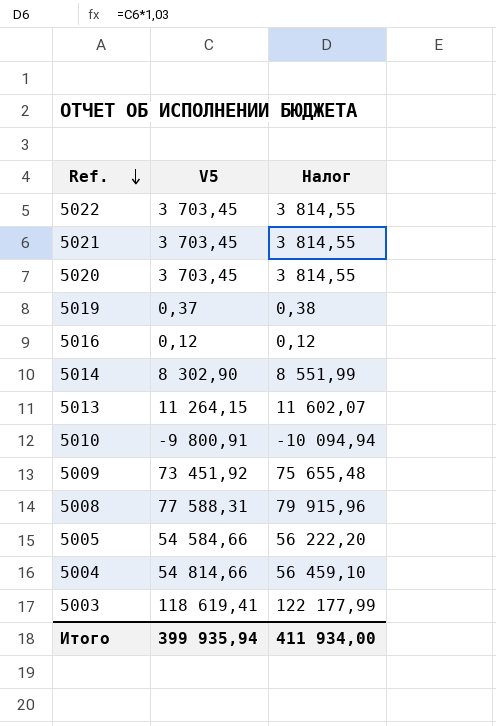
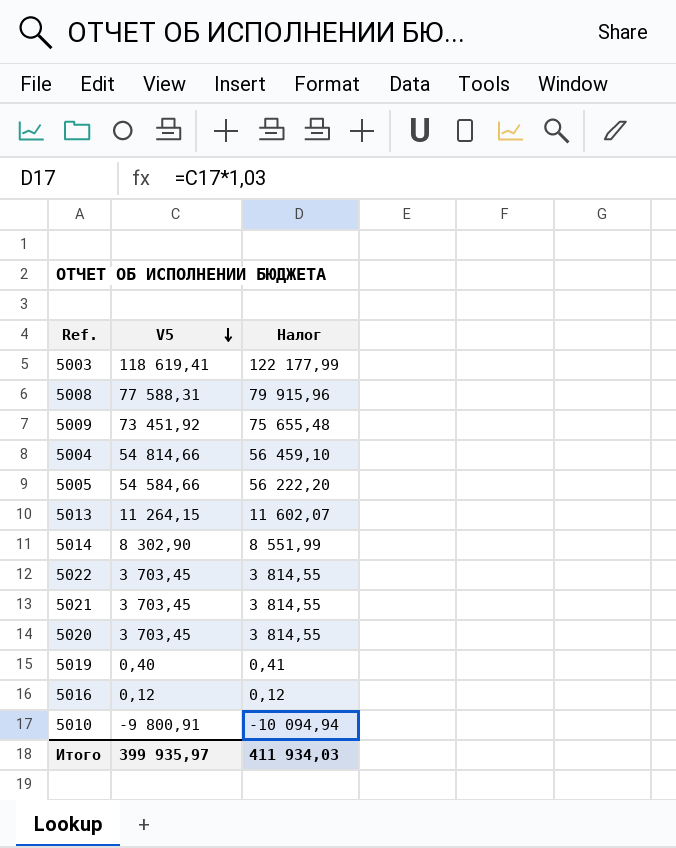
row order: Ref. descending -> V5 descending
5019 | V5: 0,37 -> 0,40
5019 | Налог: 0,38 -> 0,41
Итого | V5: 399 935,94 -> 399 935,97
Итого | Налог: 411 934,00 -> 411 934,03

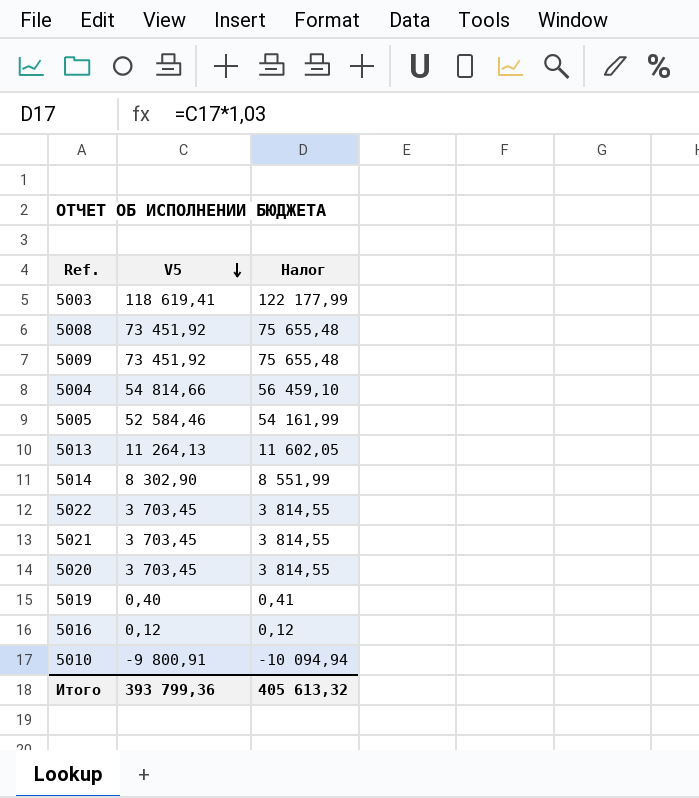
5008 | V5: 77 588,31 -> 73 451,92
5008 | Налог: 79 915,96 -> 75 655,48
5005 | V5: 54 584,66 -> 52 584,46
5005 | Налог: 56 222,20 -> 54 161,99
5013 | V5: 11 264,15 -> 11 264,13
5013 | Налог: 11 602,07 -> 11 602,05
Итого | V5: 399 935,97 -> 393 799,36
Итого | Налог: 411 934,03 -> 405 613,32

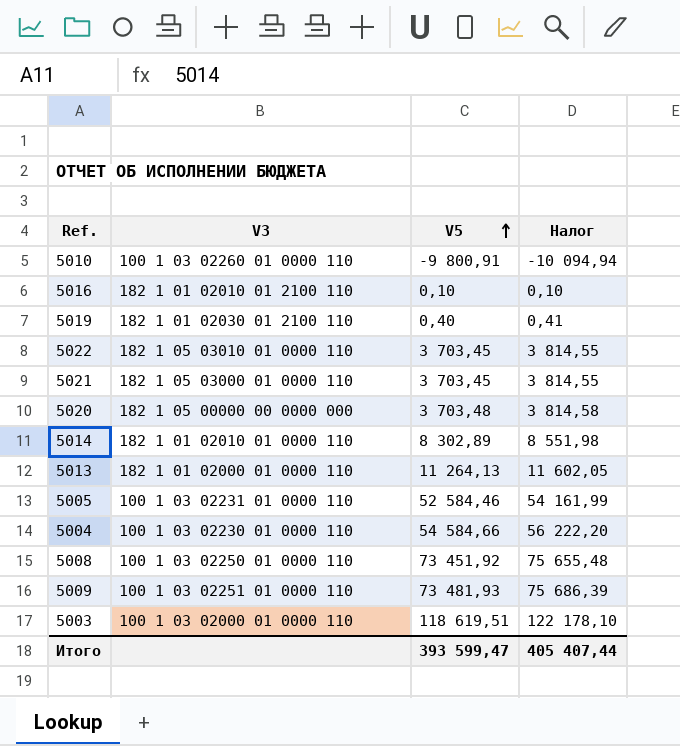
row order: V5 descending -> V5 ascending
column V3 | position: none -> 2
5016 | V5: 0,12 -> 0,10
5016 | Налог: 0,12 -> 0,10
5020 | V5: 3 703,45 -> 3 703,48
5020 | Налог: 3 814,55 -> 3 814,58
5014 | V5: 8 302,90 -> 8 302,89
5014 | Налог: 8 551,99 -> 8 551,98
5004 | V5: 54 814,66 -> 54 584,66
5004 | Налог: 56 459,10 -> 56 222,20
5009 | V5: 73 451,92 -> 73 481,93
5009 | Налог: 75 655,48 -> 75 686,39
5003 | V5: 118 619,41 -> 118 619,51
5003 | Налог: 122 177,99 -> 122 178,10
Итого | V5: 393 799,36 -> 393 599,47
Итого | Налог: 405 613,32 -> 405 407,44

